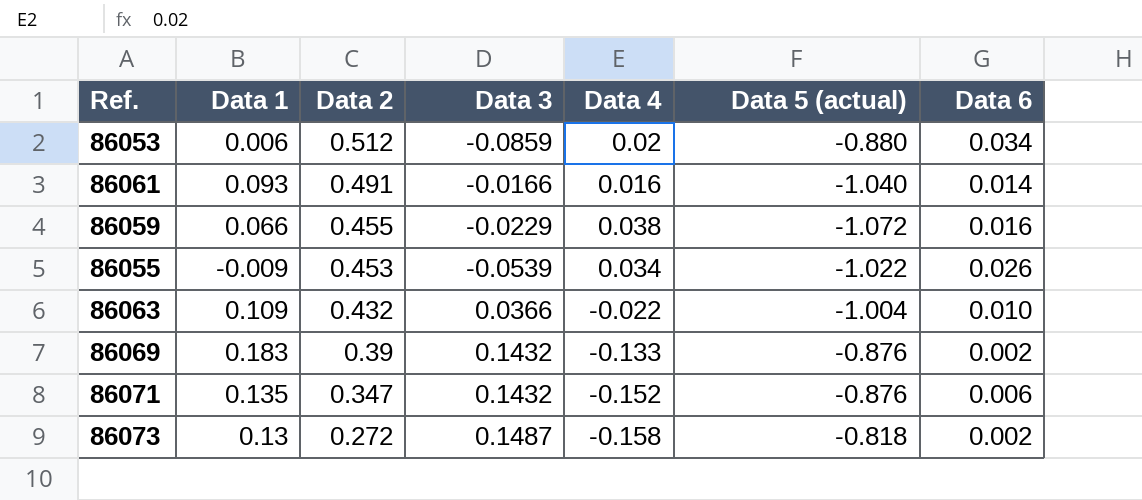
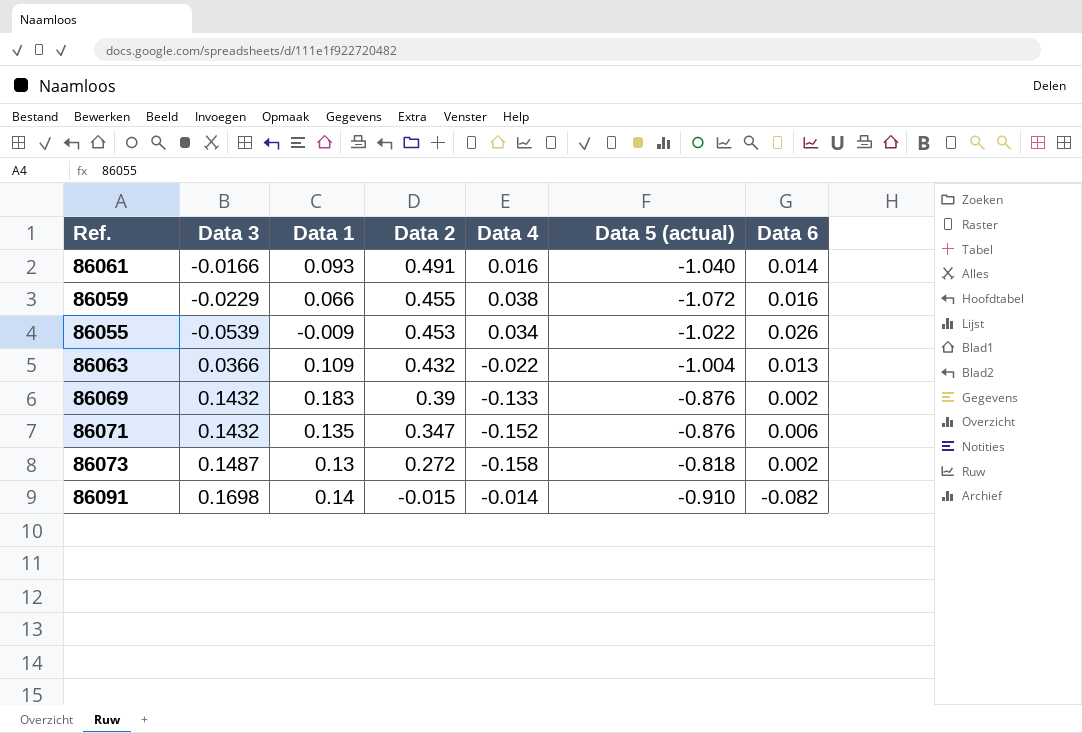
column Data 3 | position: 4 -> 2
row 86053: 0.006 | 0.512 | -0.0859 | 0.02 | -0.880 | 0.034 -> none
86063 | Data 6: 0.010 -> 0.013
row 86091: none -> 0.1698 | 0.14 | -0.015 | -0.014 | -0.910 | -0.082

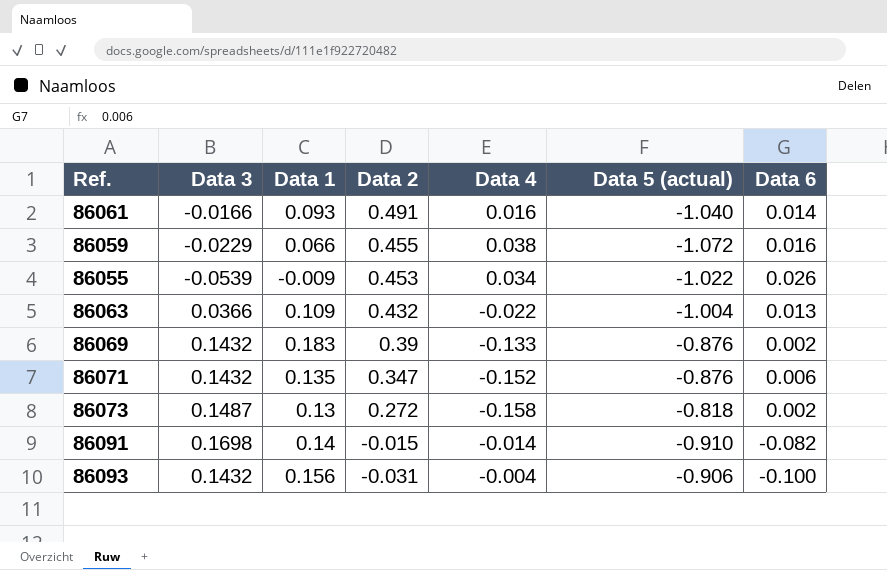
row 86093: none -> 0.1432 | 0.156 | -0.031 | -0.004 | -0.906 | -0.100

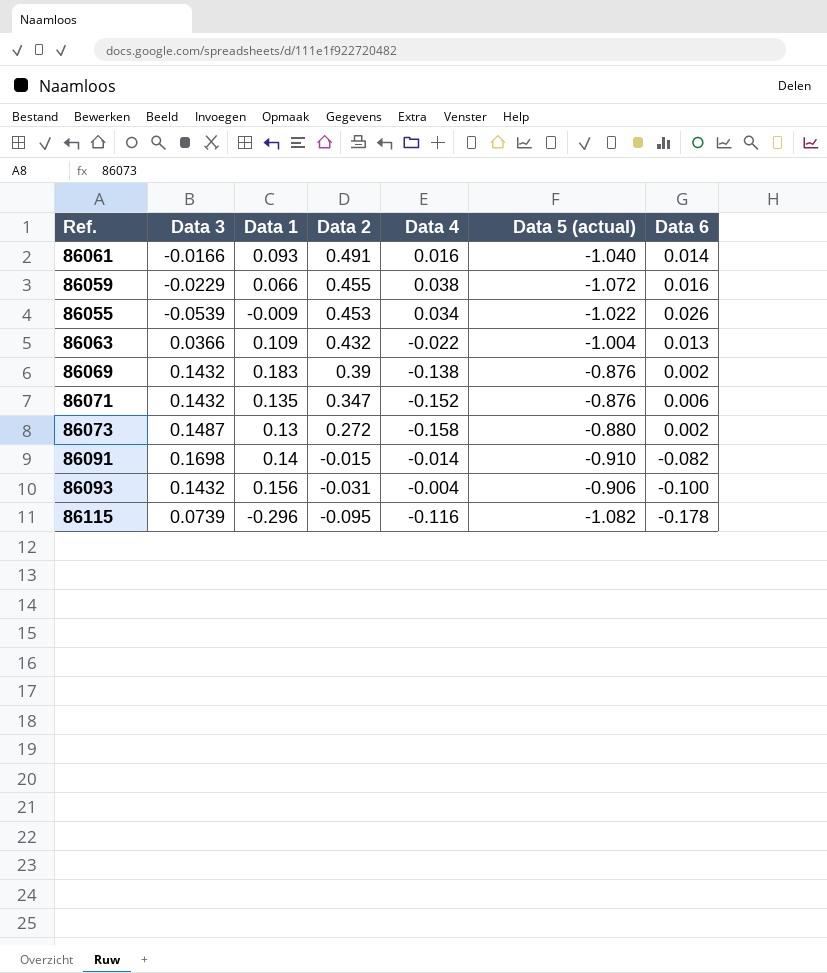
86069 | Data 4: -0.133 -> -0.138
86073 | Data 5 (actual): -0.818 -> -0.880
row 86115: none -> 0.0739 | -0.296 | -0.095 | -0.116 | -1.082 | -0.178

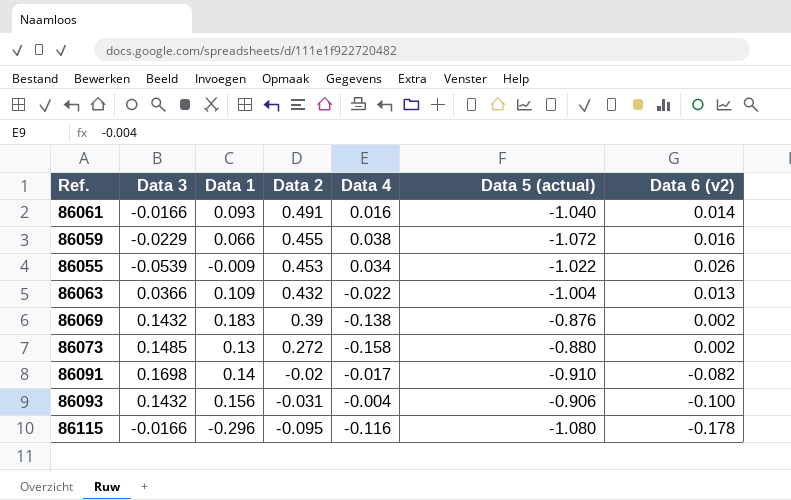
column name: Data 6 -> Data 6 (v2)
row 86071: 0.1432 | 0.135 | 0.347 | -0.152 | -0.876 | 0.006 -> none
86073 | Data 3: 0.1487 -> 0.1485
86091 | Data 2: -0.015 -> -0.02
86091 | Data 4: -0.014 -> -0.017
86115 | Data 3: 0.0739 -> -0.0166
86115 | Data 5 (actual): -1.082 -> -1.080

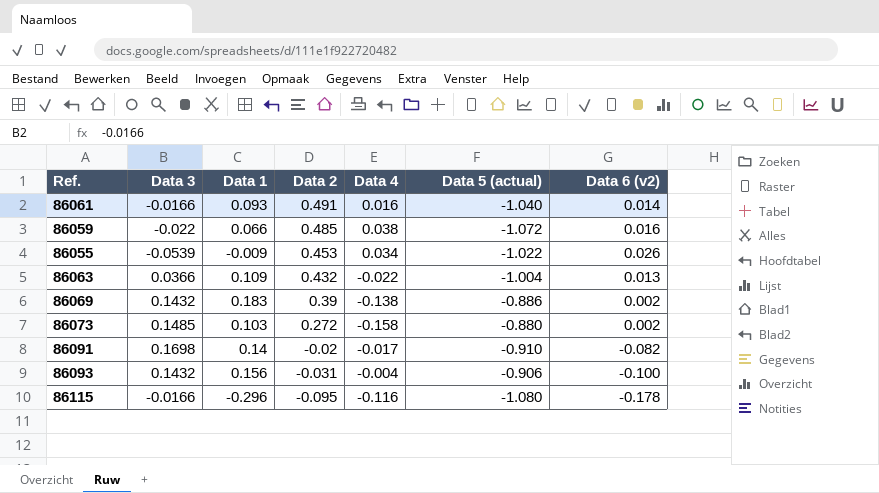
86059 | Data 3: -0.0229 -> -0.022
86059 | Data 2: 0.455 -> 0.485
86069 | Data 5 (actual): -0.876 -> -0.886
86073 | Data 1: 0.13 -> 0.103

